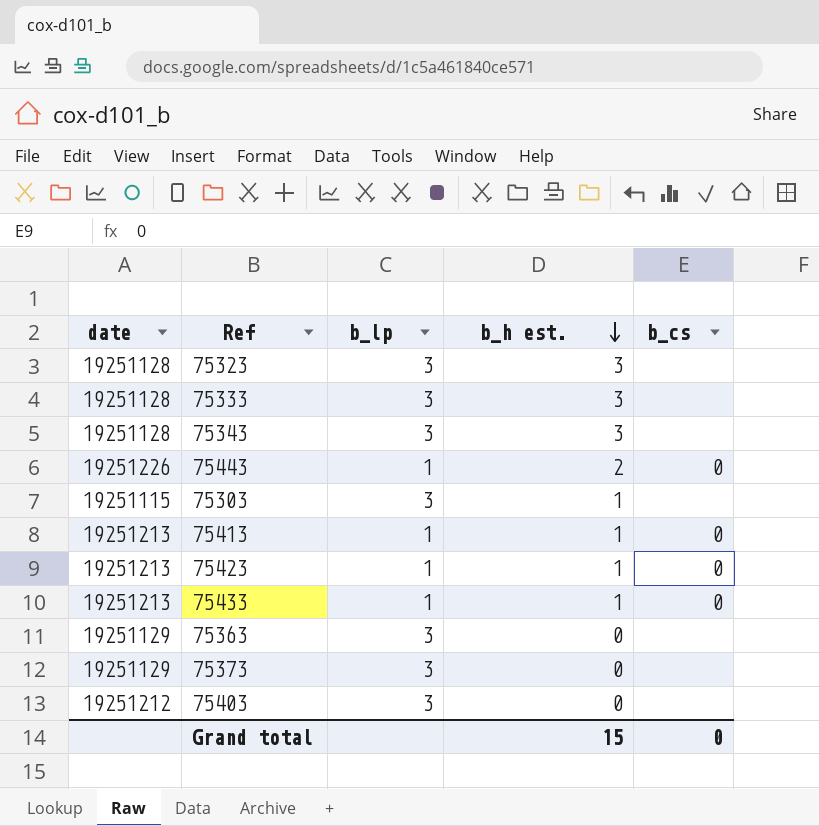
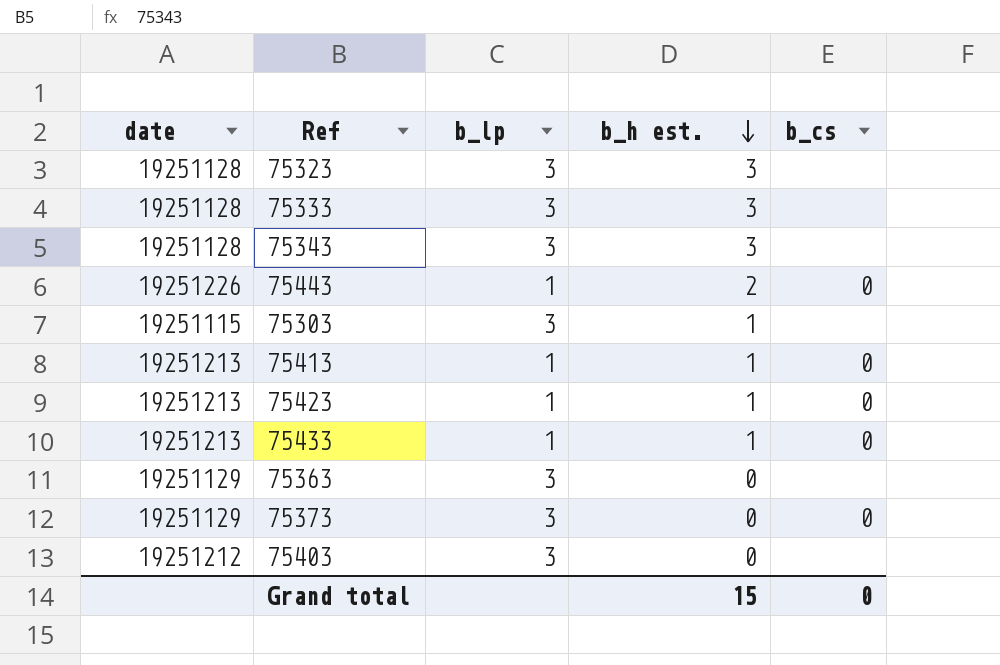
75373 | b_cs: none -> 0

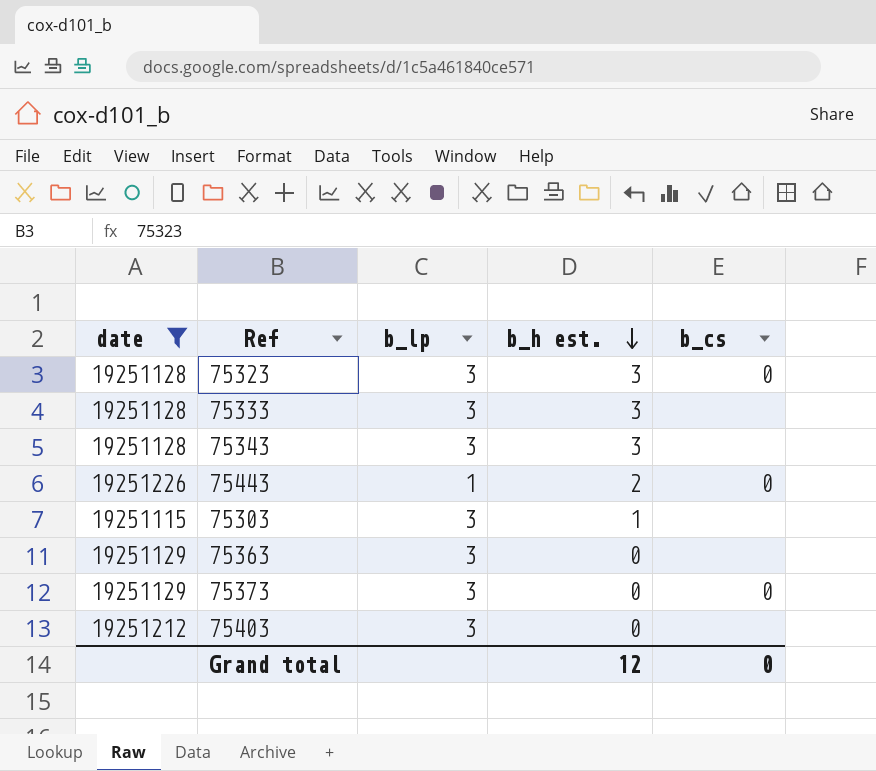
filter: none -> date != 19251213
75323 | b_cs: none -> 0
Grand total | b_h est.: 15 -> 12

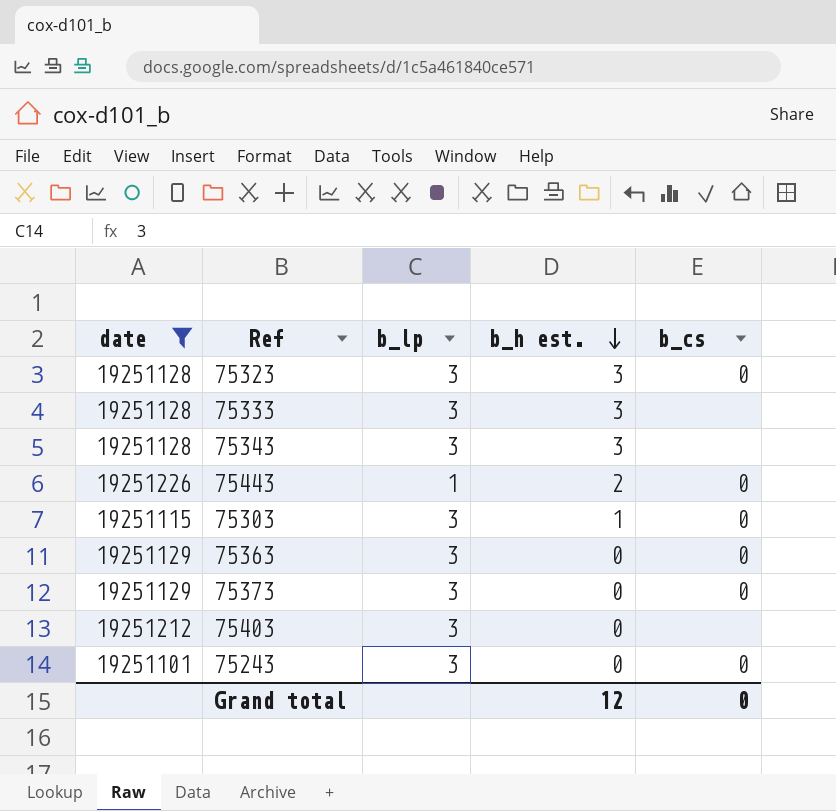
75303 | b_cs: none -> 0
75363 | b_cs: none -> 0
row 75243: none -> 19251101 | 3 | 0 | 0

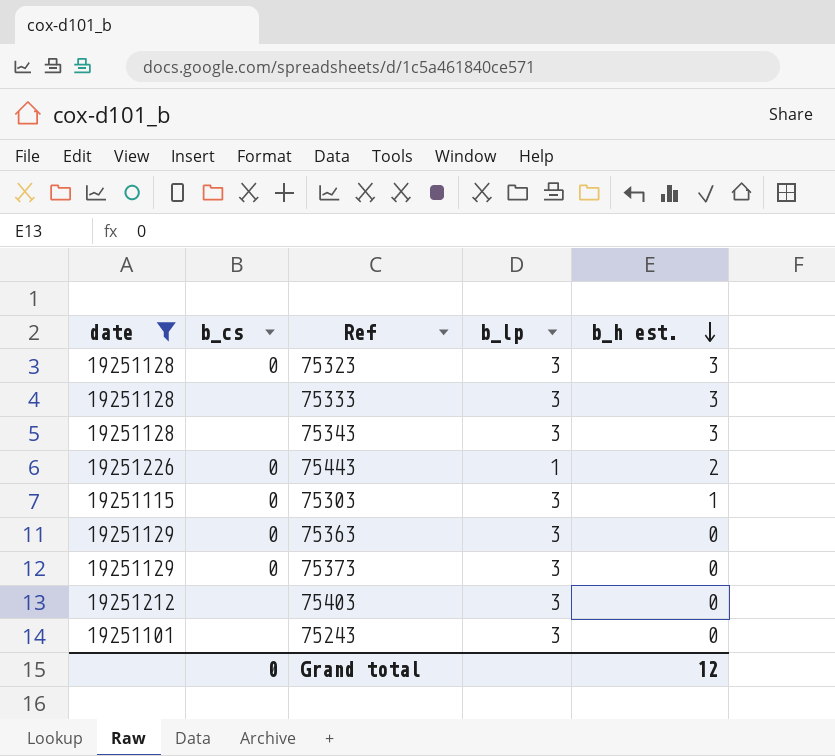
column b_cs | position: 5 -> 2
75243 | b_cs: 0 -> none

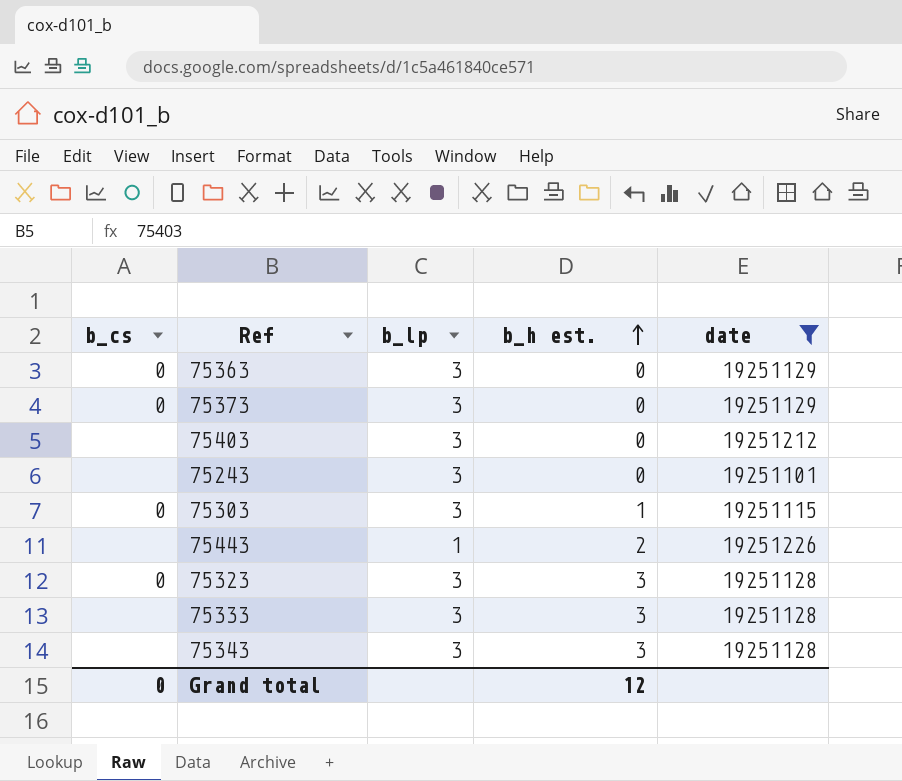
row order: b_h est. descending -> b_h est. ascending
column date | position: 1 -> 5
75443 | b_cs: 0 -> none

